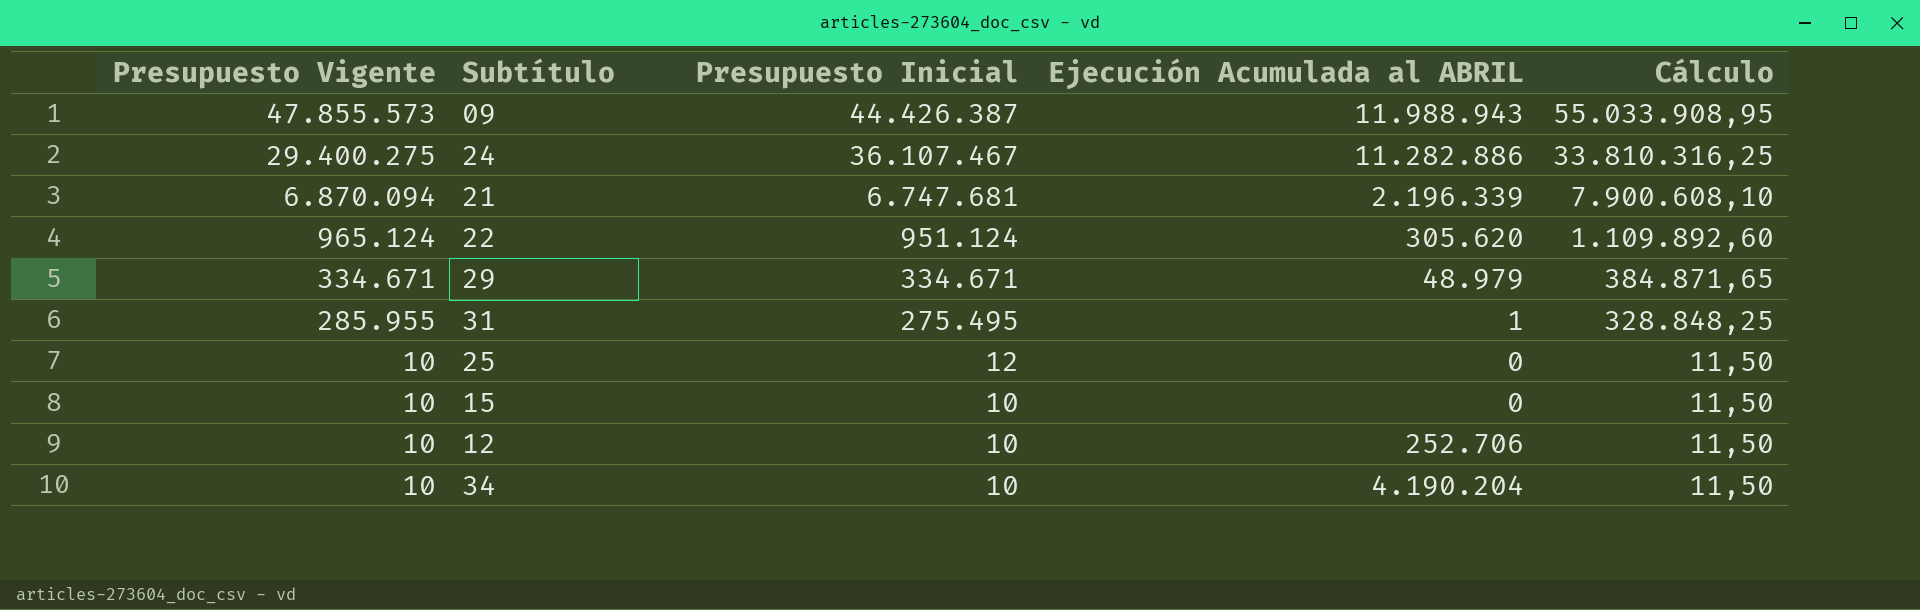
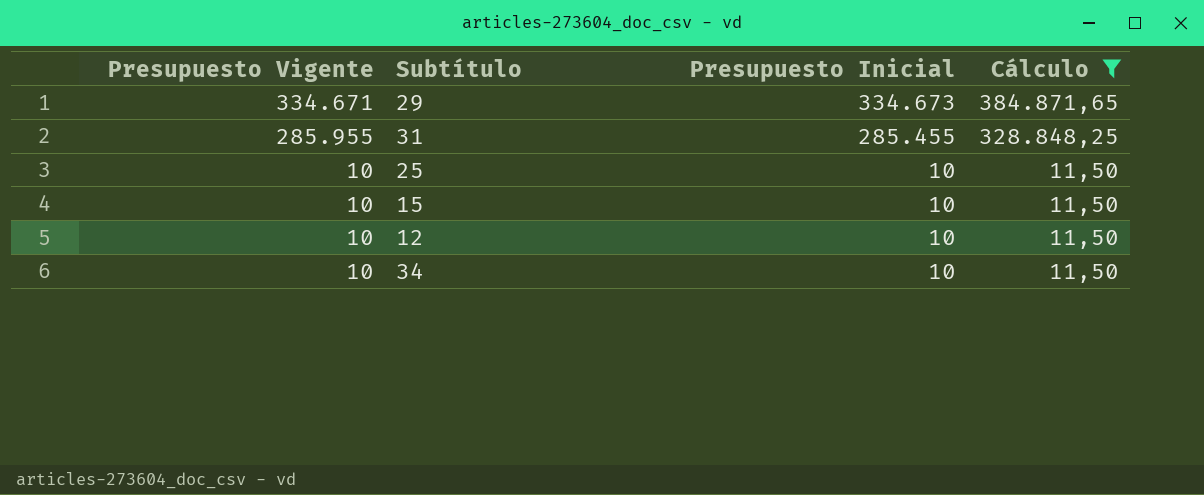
filter: none -> Cálculo <= 384.871,65
column Ejecución Acumulada al ABRIL | position: 4 -> none
29 | Presupuesto Inicial: 334.671 -> 334.673
31 | Presupuesto Inicial: 275.495 -> 285.455
25 | Presupuesto Inicial: 12 -> 10

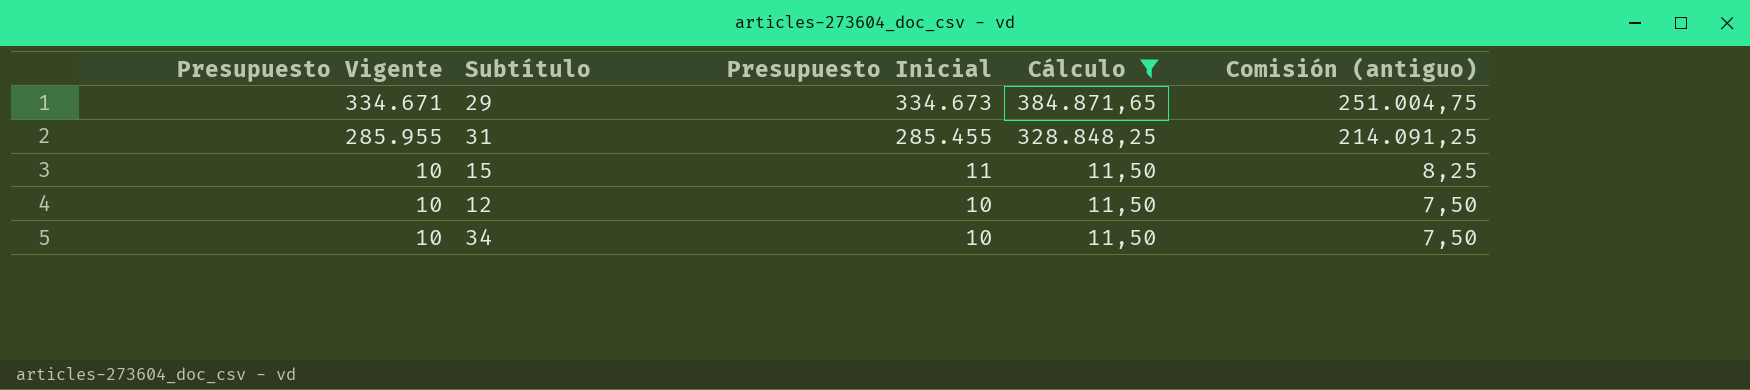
column Comisión (antiguo) | formula: none -> [Presupuesto Inicial] * 0,75
row 25: 10 | 10 | 11,50 -> none
15 | Presupuesto Inicial: 10 -> 11

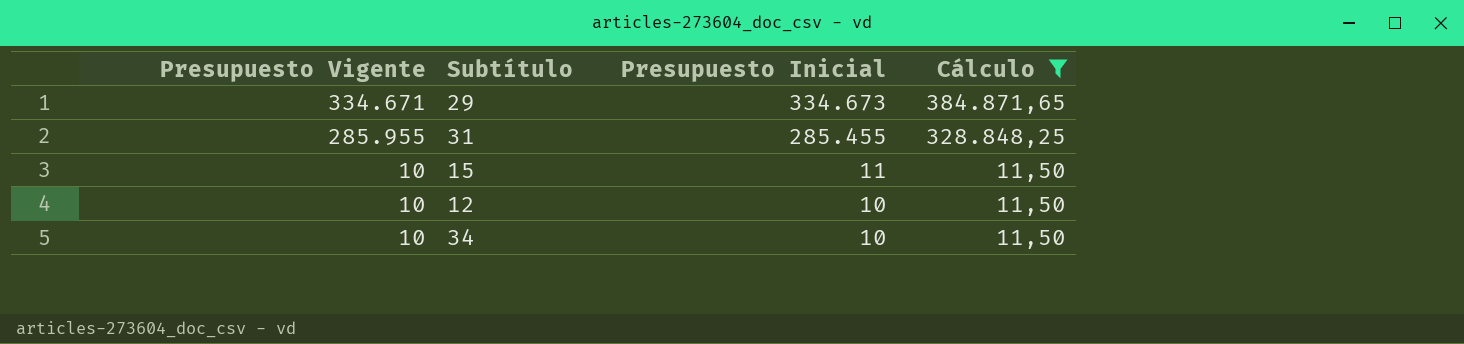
column Comisión (antiguo) | formula: [Presupuesto Inicial] * 0,75 -> none

